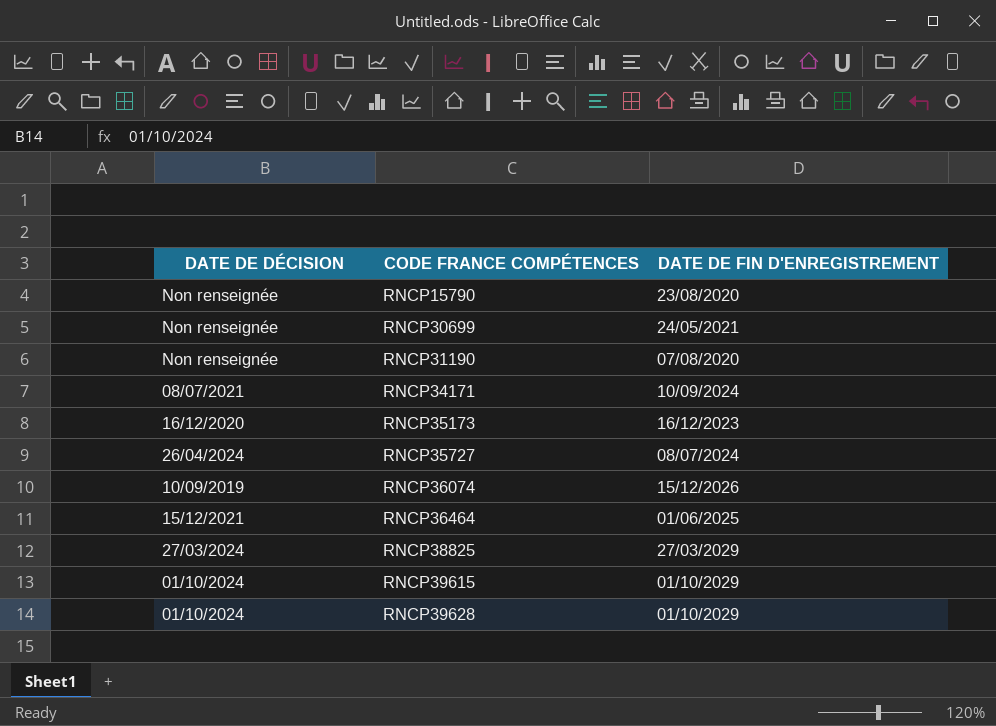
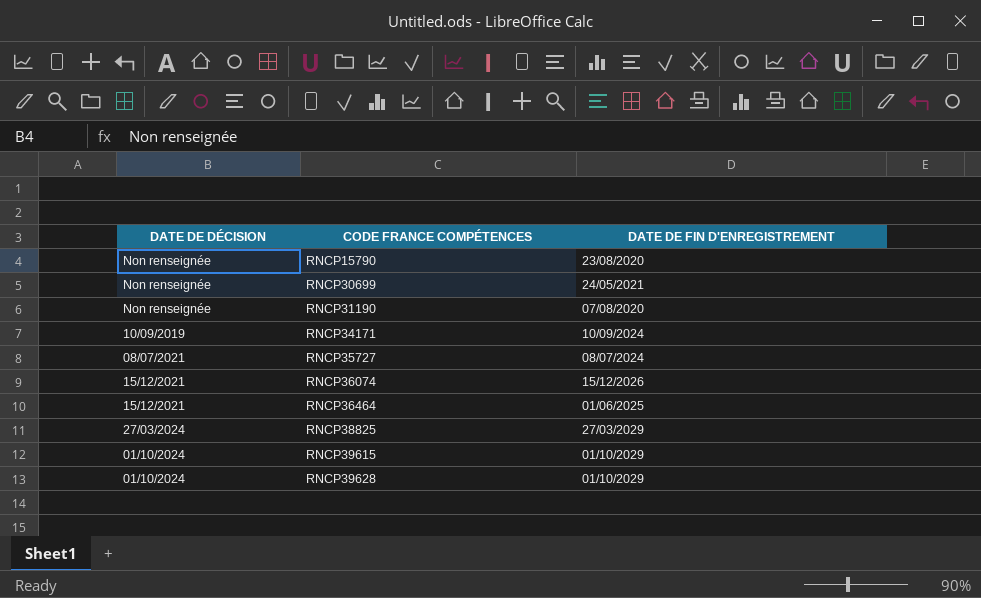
row RNCP35173: 16/12/2020 | 16/12/2023 -> none
RNCP34171 | DATE DE DÉCISION: 08/07/2021 -> 10/09/2019
RNCP35727 | DATE DE DÉCISION: 26/04/2024 -> 08/07/2021
RNCP36074 | DATE DE DÉCISION: 10/09/2019 -> 15/12/2021

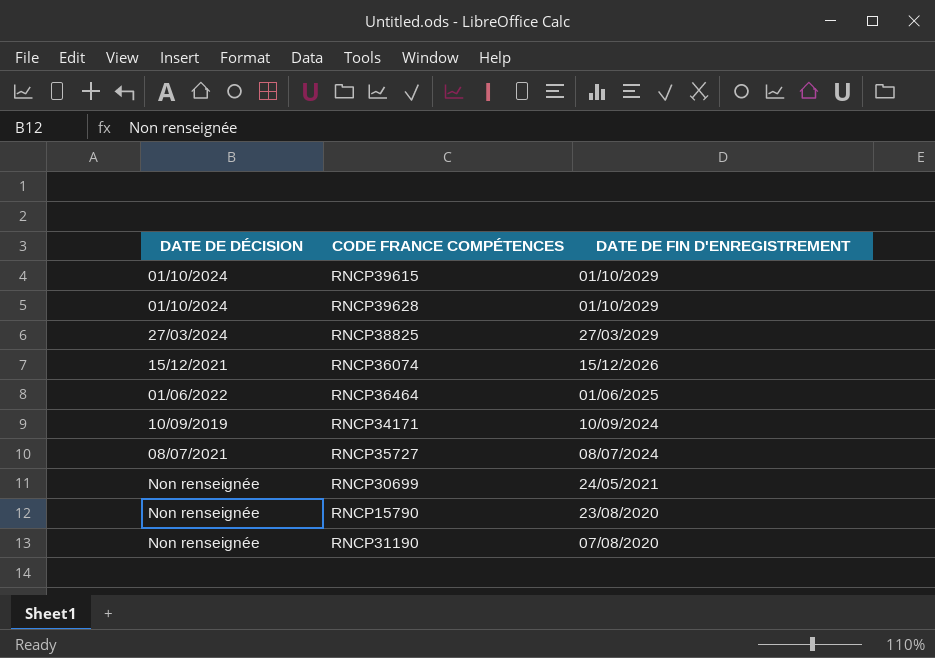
row order: CODE FRANCE COMPÉTENCES ascending -> DATE DE FIN D'ENREGISTREMENT descending
RNCP36464 | DATE DE DÉCISION: 15/12/2021 -> 01/06/2022

